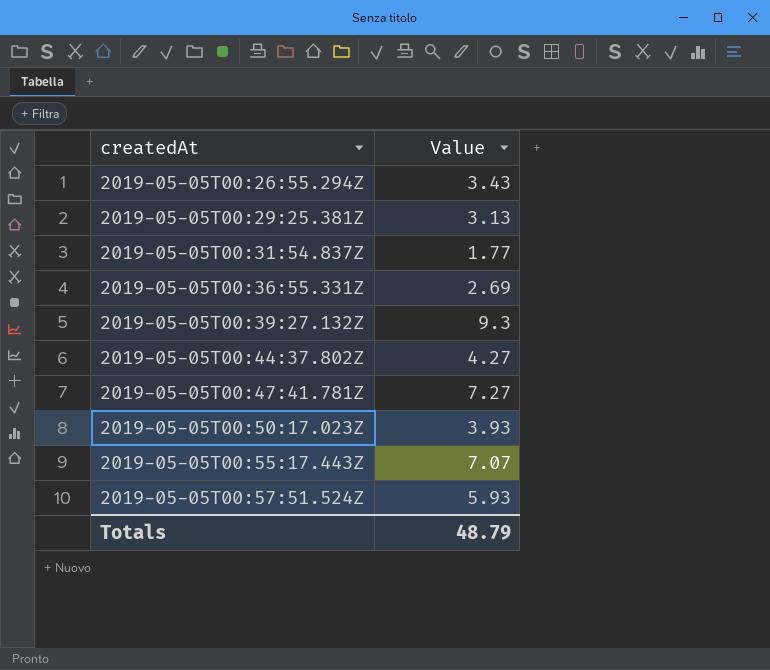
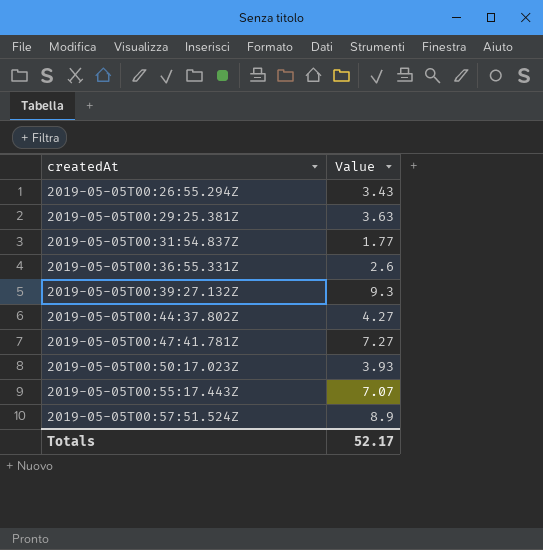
2019-05-05T00:29:25.381Z | Value: 3.13 -> 3.63
2019-05-05T00:36:55.331Z | Value: 2.69 -> 2.6
2019-05-05T00:57:51.524Z | Value: 5.93 -> 8.9
Totals | Value: 48.79 -> 52.17

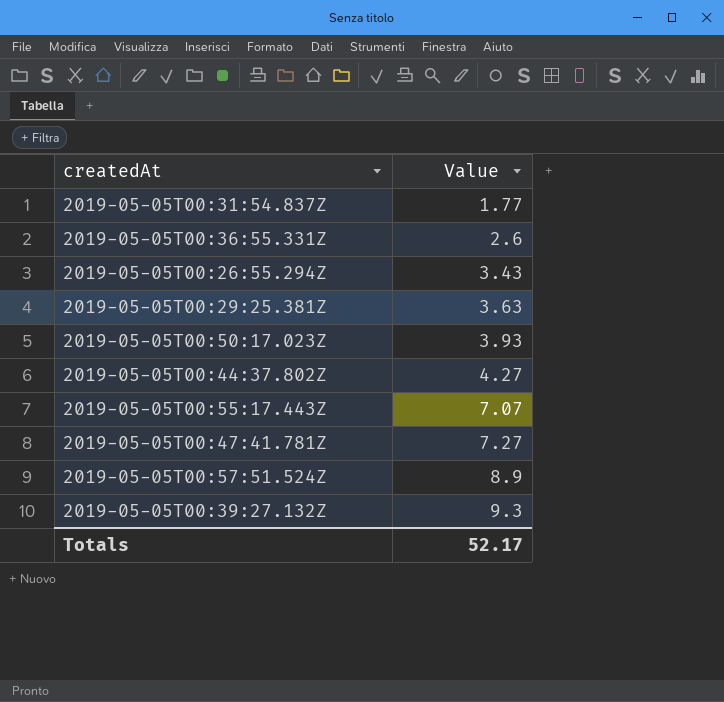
row order: createdAt ascending -> Value ascending

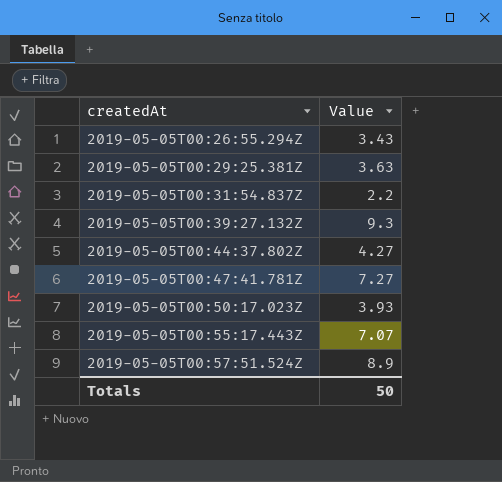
row order: Value ascending -> createdAt ascending
row 2019-05-05T00:36:55.331Z: 2.6 -> none
2019-05-05T00:31:54.837Z | Value: 1.77 -> 2.2
Totals | Value: 52.17 -> 50

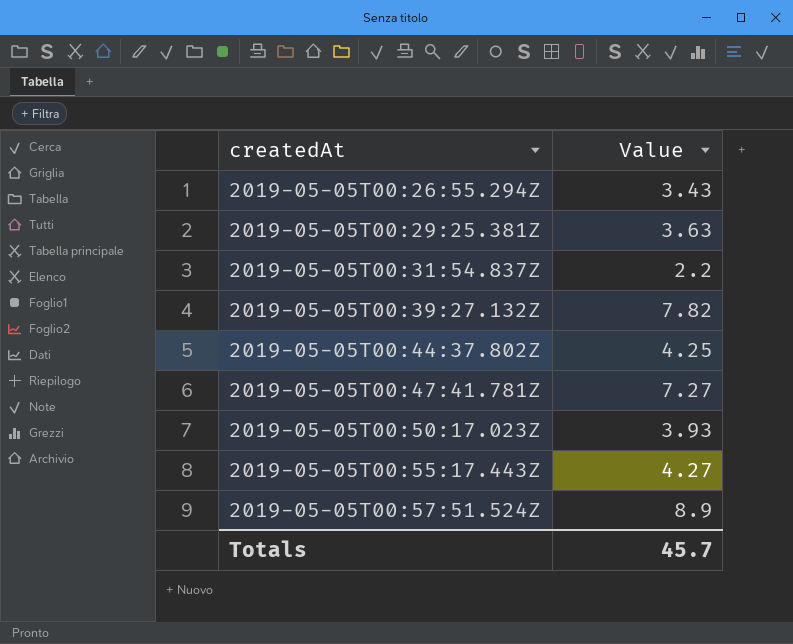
2019-05-05T00:39:27.132Z | Value: 9.3 -> 7.82
2019-05-05T00:44:37.802Z | Value: 4.27 -> 4.25
2019-05-05T00:55:17.443Z | Value: 7.07 -> 4.27
Totals | Value: 50 -> 45.7

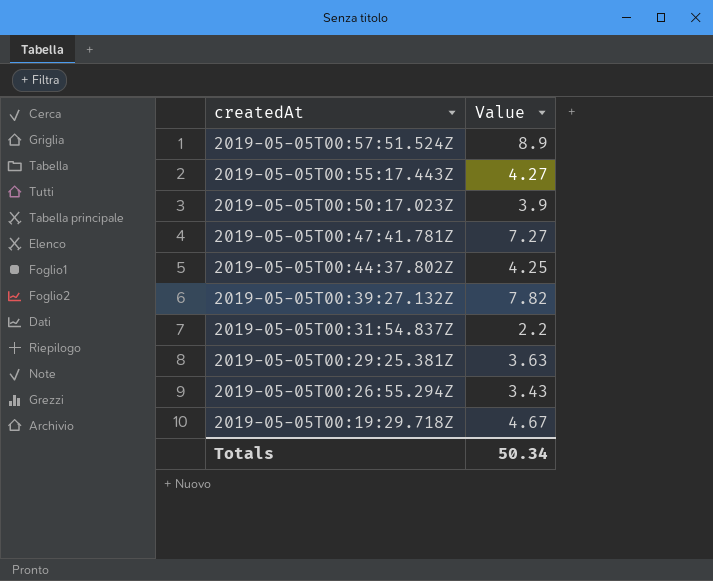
row order: createdAt ascending -> createdAt descending
2019-05-05T00:50:17.023Z | Value: 3.93 -> 3.9
row 2019-05-05T00:19:29.718Z: none -> 4.67
Totals | Value: 45.7 -> 50.34

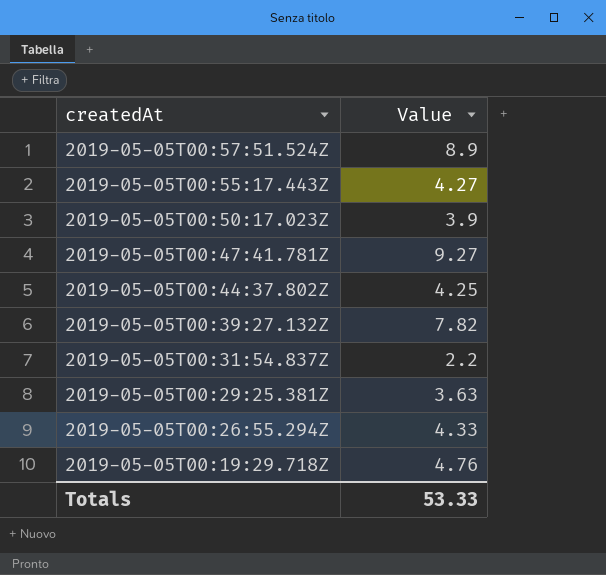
2019-05-05T00:47:41.781Z | Value: 7.27 -> 9.27
2019-05-05T00:26:55.294Z | Value: 3.43 -> 4.33
2019-05-05T00:19:29.718Z | Value: 4.67 -> 4.76
Totals | Value: 50.34 -> 53.33

